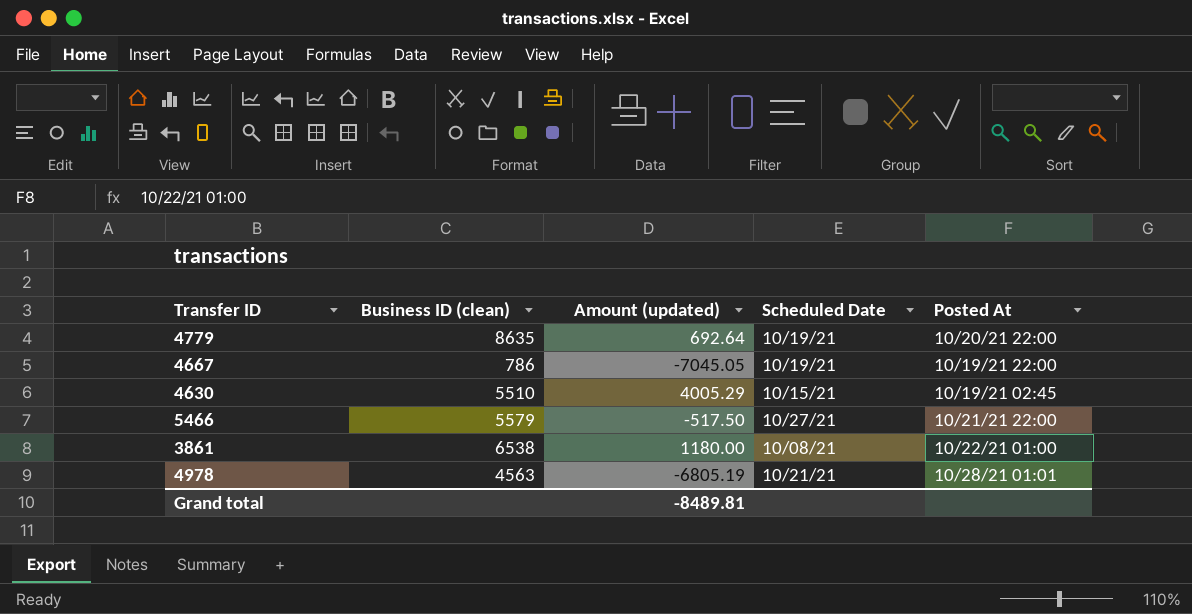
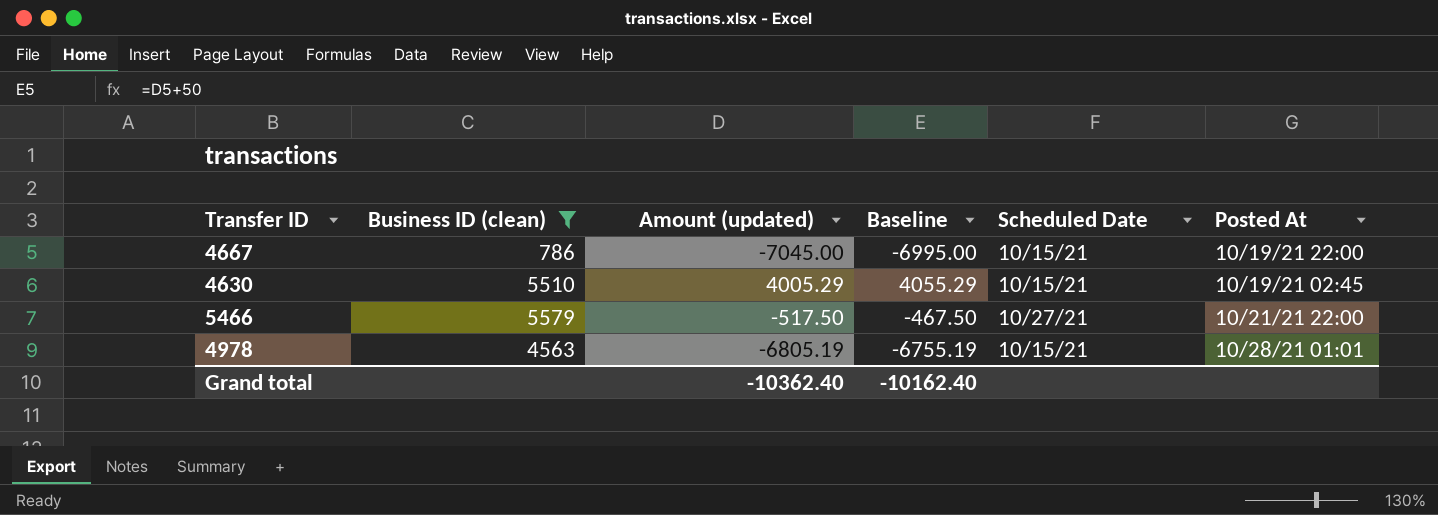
filter: none -> Business ID (clean) <= 5579
column Baseline | formula: none -> [Amount (updated)] + 50
4667 | Amount (updated): -7045.05 -> -7045.00
4667 | Scheduled Date: 10/19/21 -> 10/15/21
4978 | Scheduled Date: 10/21/21 -> 10/15/21
Grand total | Amount (updated): -8489.81 -> -10362.40

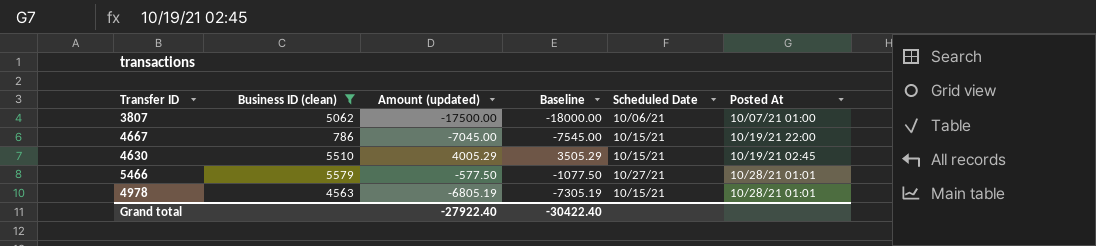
column Baseline | formula: [Amount (updated)] + 50 -> [Amount (updated)] - 500
row 3807: none -> 5062 | -17500.00 | -18000.00 | 10/06/21 | 10/07/21 01:00
5466 | Amount (updated): -517.50 -> -577.50
5466 | Posted At: 10/21/21 22:00 -> 10/28/21 01:01
Grand total | Amount (updated): -10362.40 -> -27922.40
Grand total | Baseline: -10162.40 -> -30422.40

